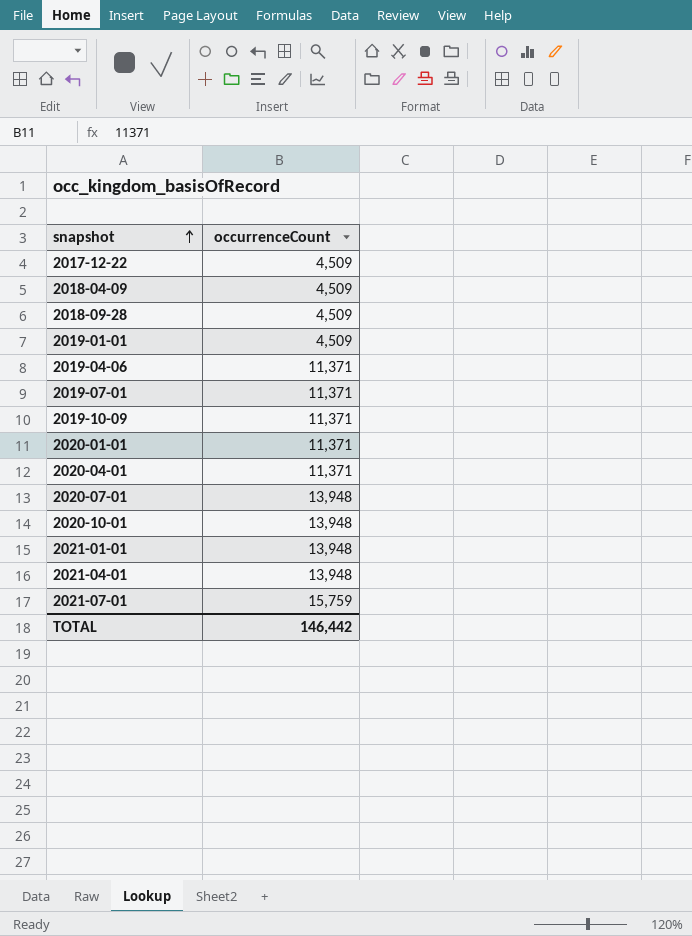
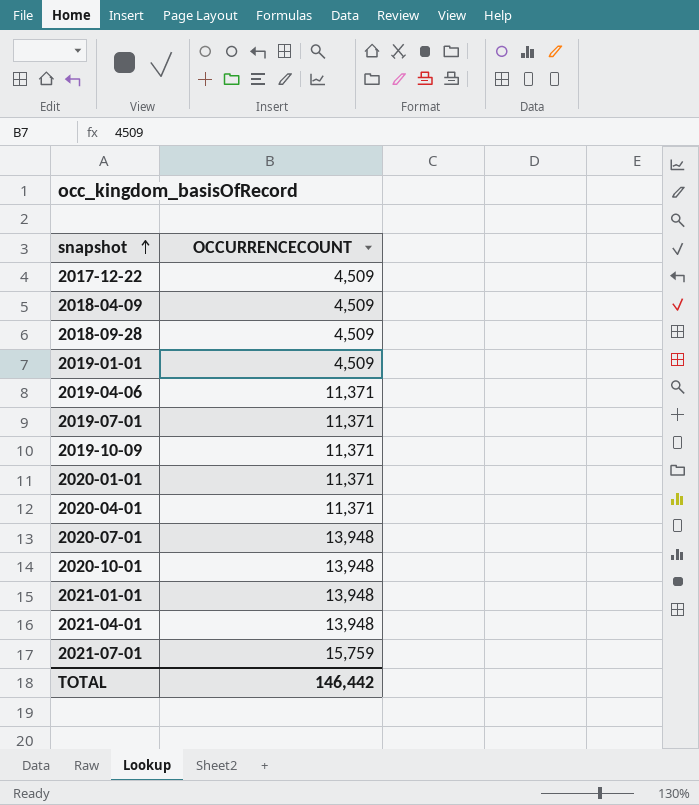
column name: occurrenceCount -> OCCURRENCECOUNT

